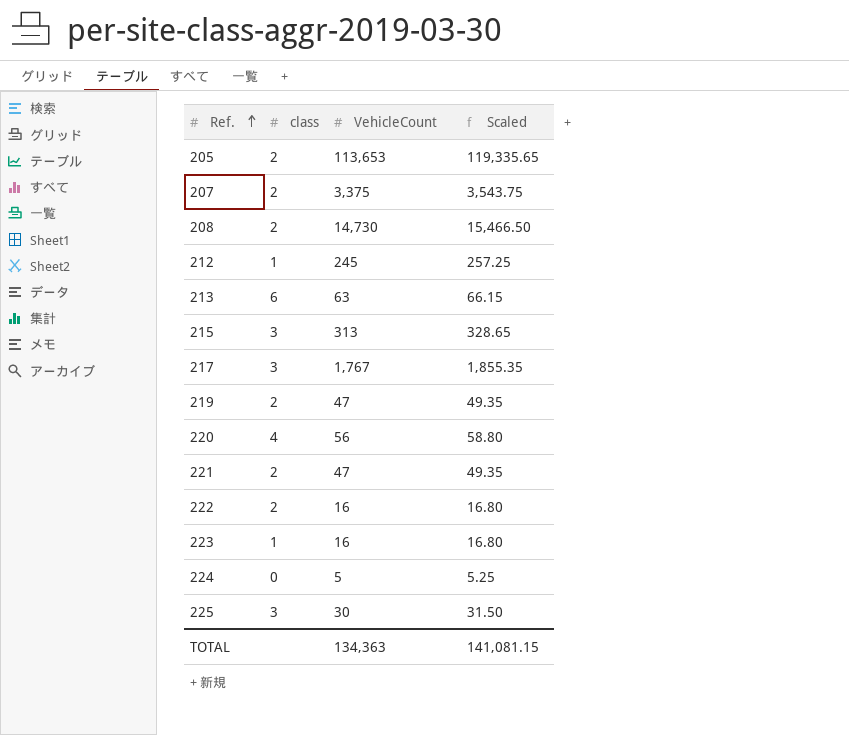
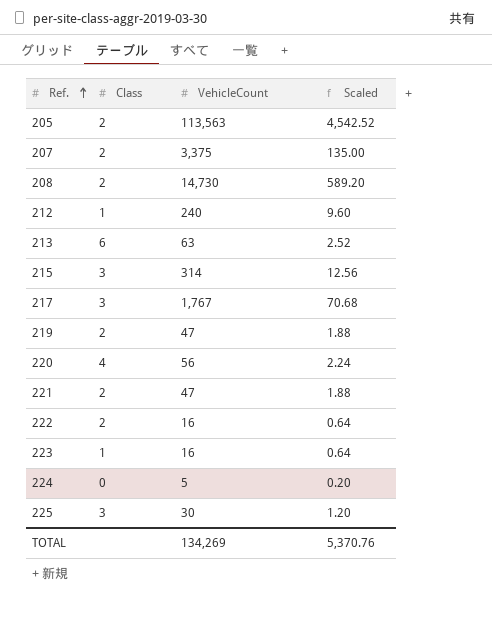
column name: class -> Class
column Scaled | formula: [VehicleCount] * 1.05 -> [VehicleCount] * 0.04
205 | VehicleCount: 113,653 -> 113,563
212 | VehicleCount: 245 -> 240
215 | VehicleCount: 313 -> 314
TOTAL | VehicleCount: 134,363 -> 134,269
TOTAL | Scaled: 141,081.15 -> 5,370.76

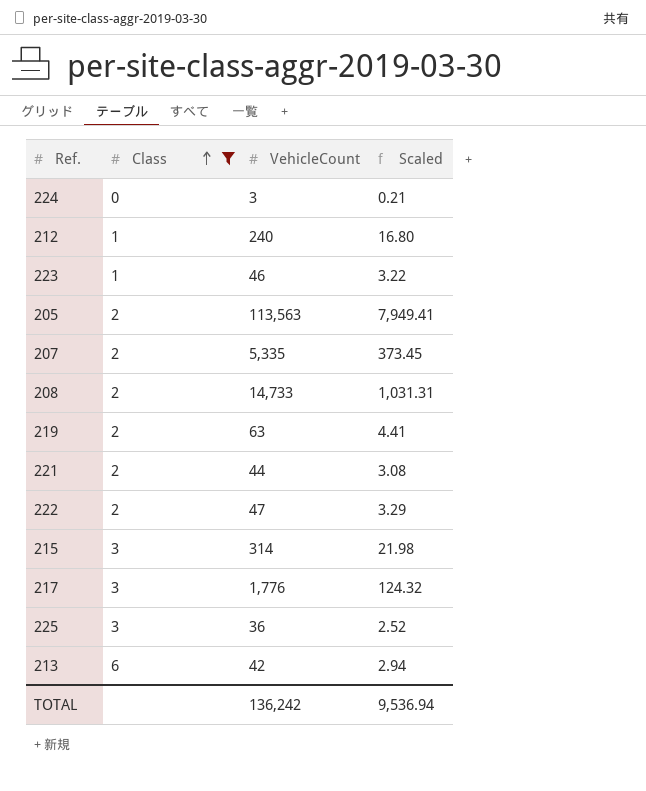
filter: none -> Class != 4
row order: Ref. ascending -> Class ascending
column Scaled | formula: [VehicleCount] * 0.04 -> [VehicleCount] * 0.07
224 | VehicleCount: 5 -> 3
223 | VehicleCount: 16 -> 46
207 | VehicleCount: 3,375 -> 5,335
208 | VehicleCount: 14,730 -> 14,733
219 | VehicleCount: 47 -> 63
221 | VehicleCount: 47 -> 44
222 | VehicleCount: 16 -> 47
217 | VehicleCount: 1,767 -> 1,776
225 | VehicleCount: 30 -> 36
213 | VehicleCount: 63 -> 42
TOTAL | VehicleCount: 134,269 -> 136,242
TOTAL | Scaled: 5,370.76 -> 9,536.94

